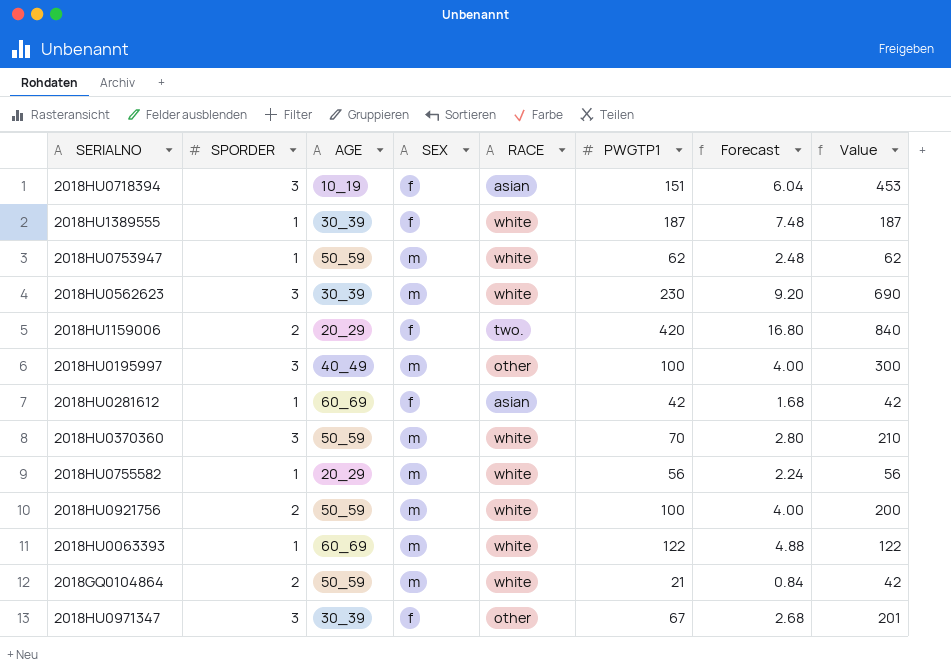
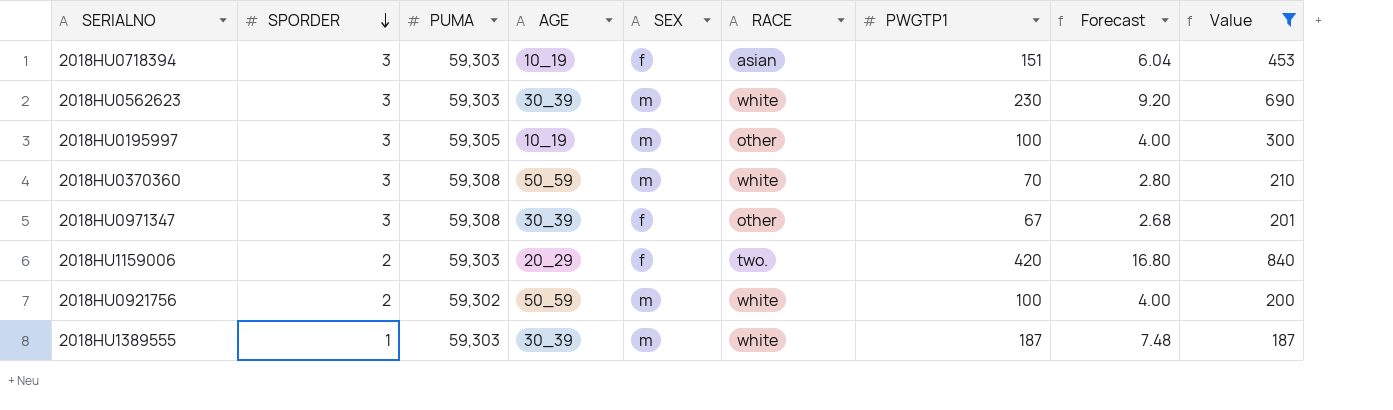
filter: none -> Value >= 187
row order: none -> SPORDER descending
column PUMA | position: none -> 3
2018HU0195997 | AGE: 40_49 -> 10_19
2018HU1389555 | SEX: f -> m

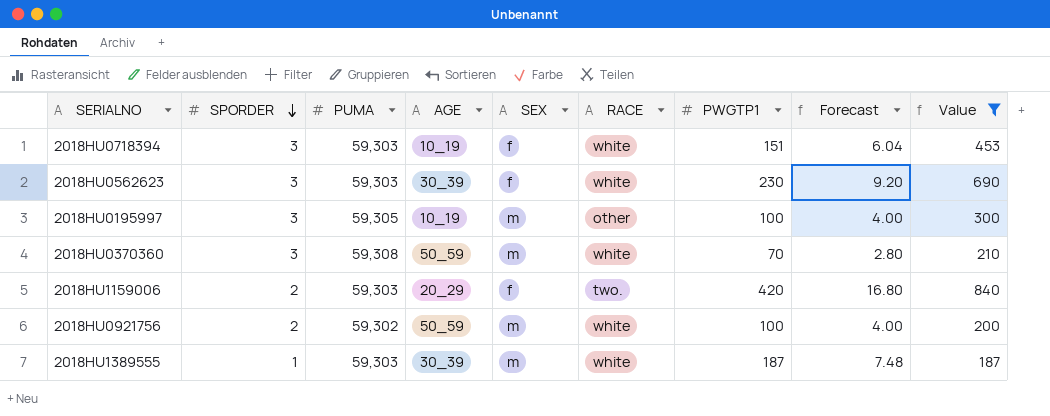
row 2018HU0971347: 3 | 59,308 | 30_39 | f | other | 67 | 2.68 | 201 -> none
2018HU0718394 | RACE: asian -> white
2018HU0562623 | SEX: m -> f

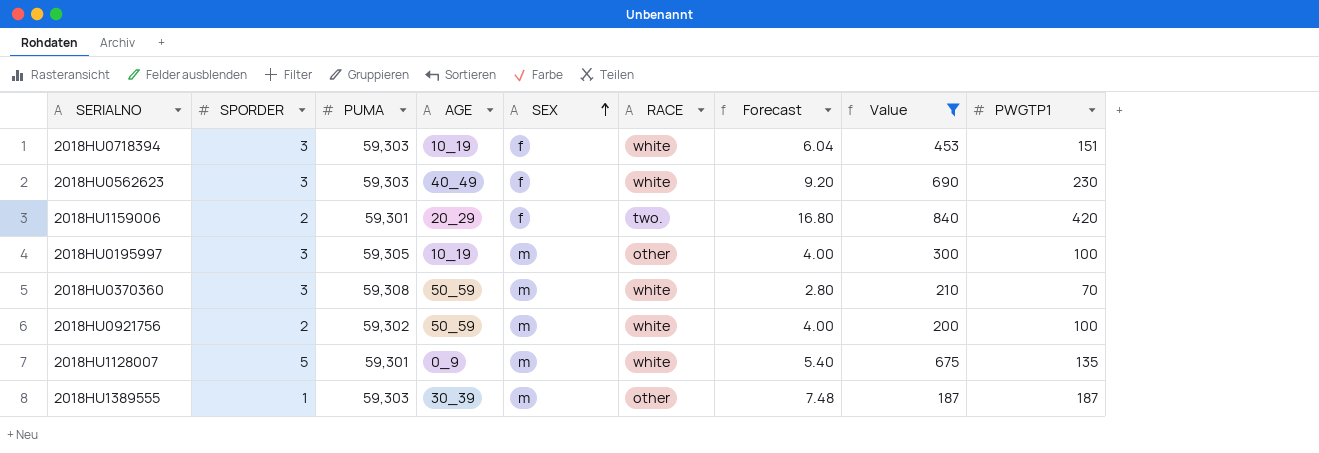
row order: SPORDER descending -> SEX ascending
column PWGTP1 | position: 7 -> 9
2018HU0562623 | AGE: 30_39 -> 40_49
2018HU1159006 | PUMA: 59,303 -> 59,301
row 2018HU1128007: none -> 5 | 59,301 | 0_9 | m | white | 5.40 | 675 | 135
2018HU1389555 | RACE: white -> other

